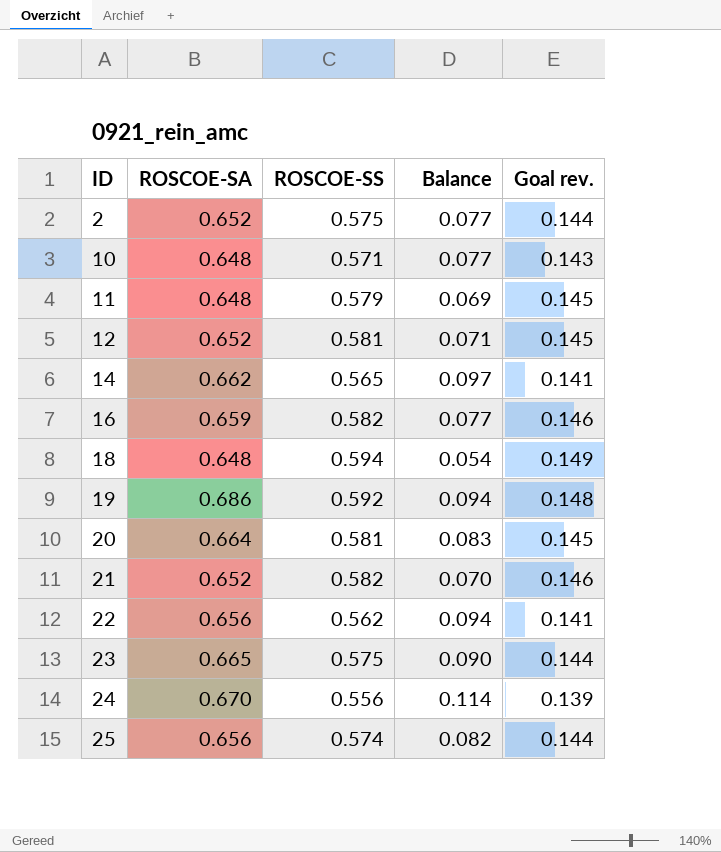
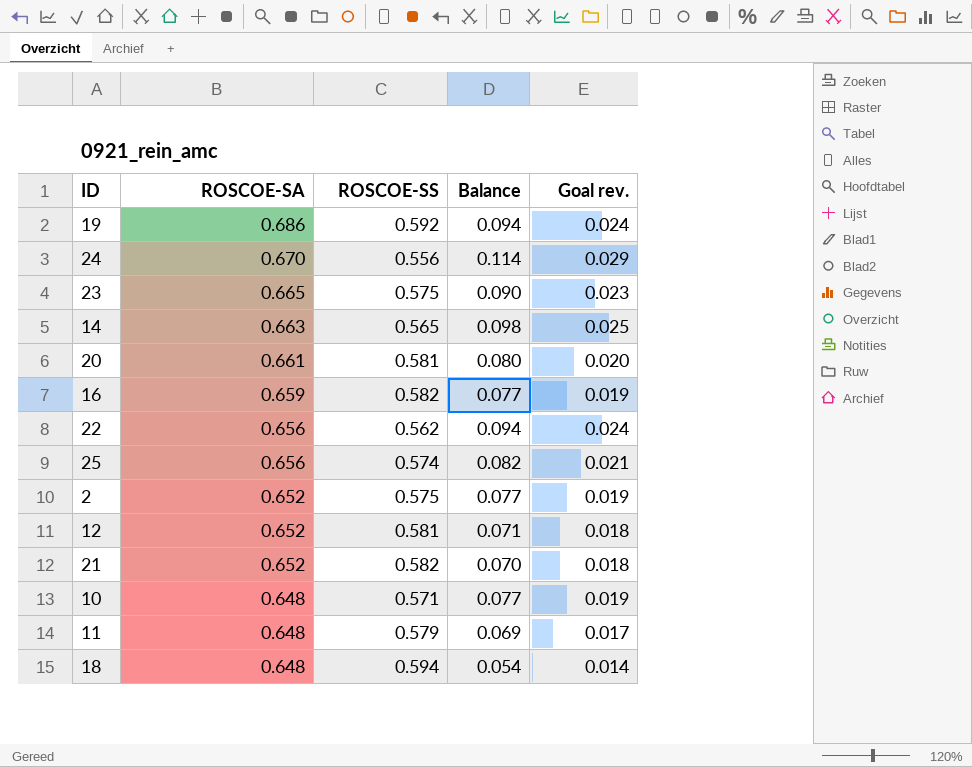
row order: ID ascending -> ROSCOE-SA descending
column Goal rev. | formula: [ROSCOE-SS] * 0.25 -> [Balance] * 0.25
14 | ROSCOE-SA: 0.662 -> 0.663
14 | Balance: 0.097 -> 0.098
20 | ROSCOE-SA: 0.664 -> 0.661
20 | Balance: 0.083 -> 0.080

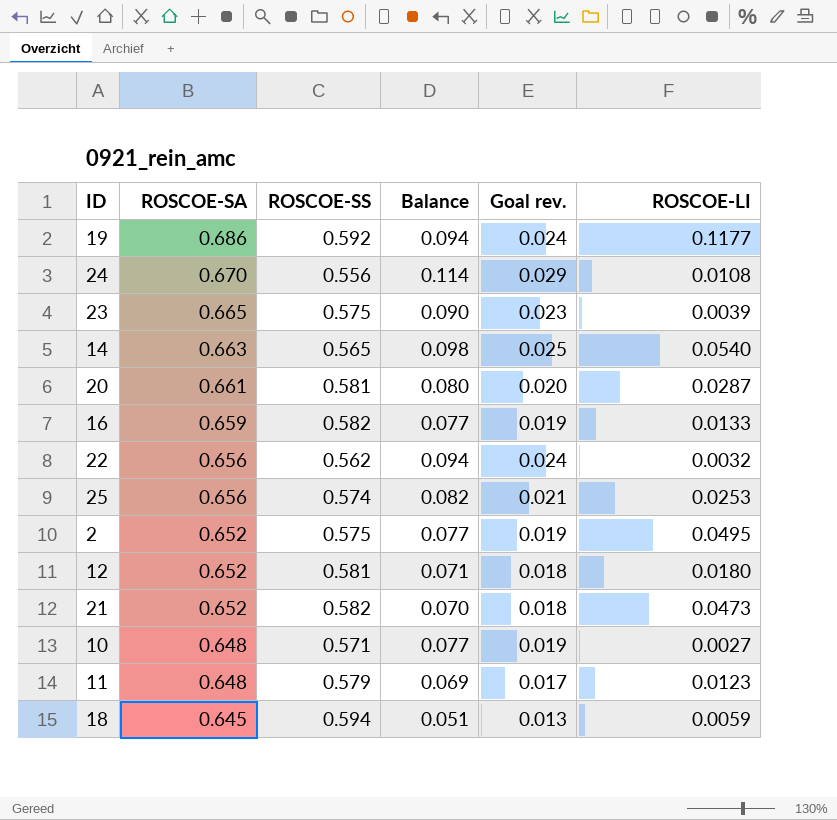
column ROSCOE-LI | position: none -> 6
18 | ROSCOE-SA: 0.648 -> 0.645
18 | Balance: 0.054 -> 0.051
18 | Goal rev.: 0.014 -> 0.013

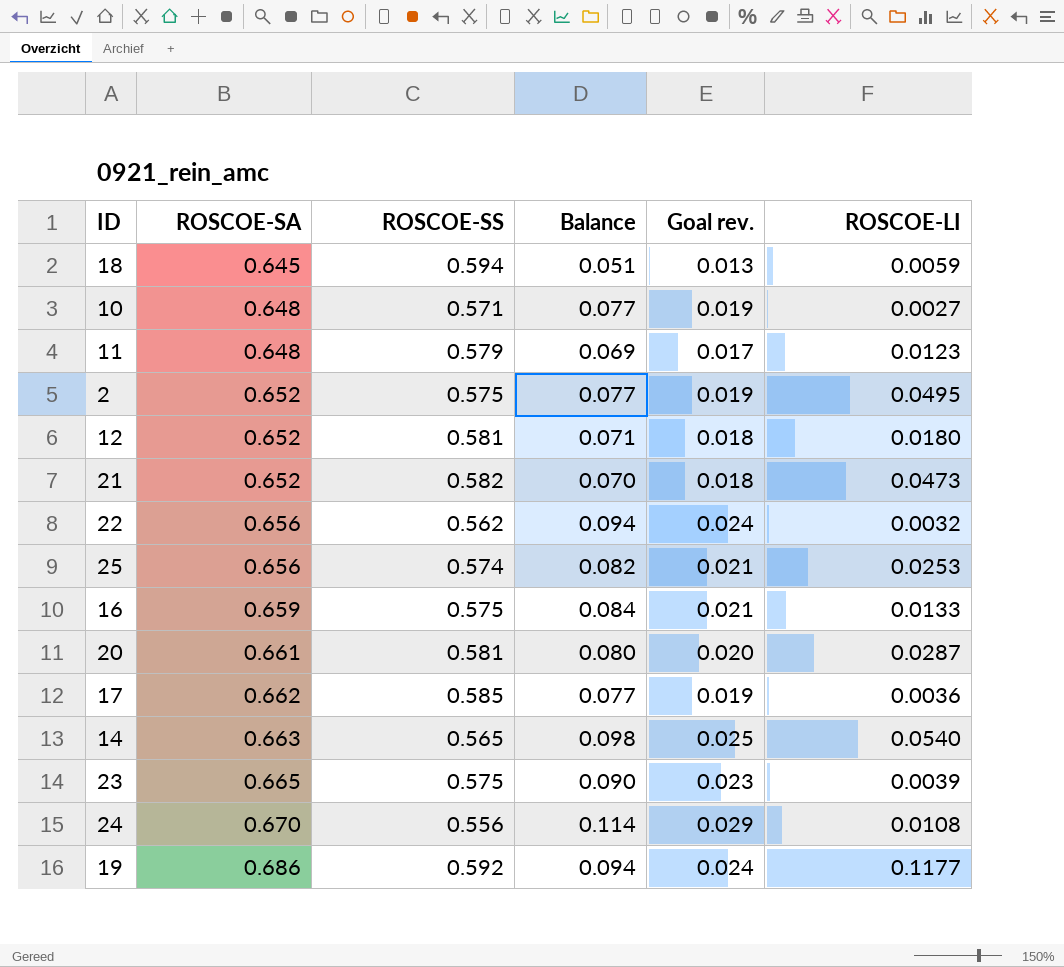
row order: ROSCOE-SA descending -> ROSCOE-SA ascending
16 | ROSCOE-SS: 0.582 -> 0.575
16 | Balance: 0.077 -> 0.084
16 | Goal rev.: 0.019 -> 0.021
row 17: none -> 0.662 | 0.585 | 0.077 | 0.019 | 0.0036

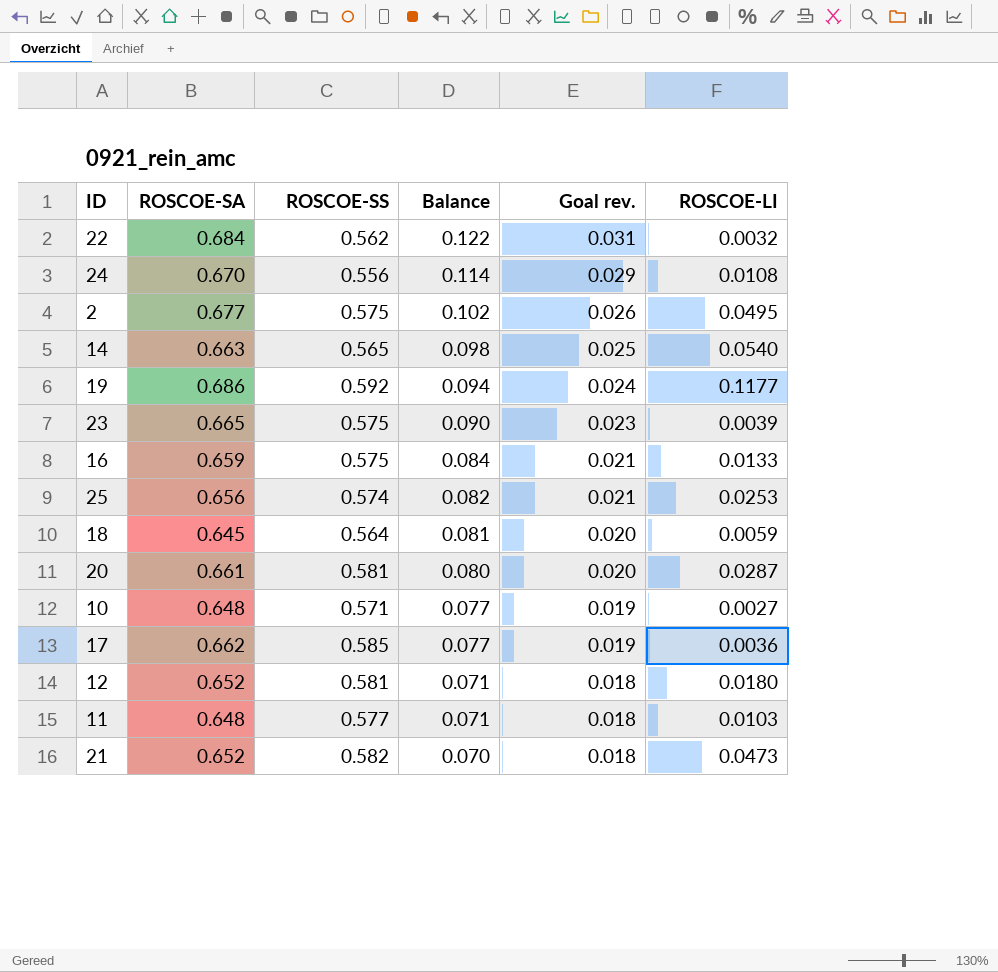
row order: ROSCOE-SA ascending -> Balance descending
22 | ROSCOE-SA: 0.656 -> 0.684
22 | Balance: 0.094 -> 0.122
22 | Goal rev.: 0.024 -> 0.031
2 | ROSCOE-SA: 0.652 -> 0.677
2 | Balance: 0.077 -> 0.102
2 | Goal rev.: 0.019 -> 0.026
18 | ROSCOE-SS: 0.594 -> 0.564
18 | Balance: 0.051 -> 0.081
18 | Goal rev.: 0.013 -> 0.020
11 | ROSCOE-SS: 0.579 -> 0.577
11 | Balance: 0.069 -> 0.071
11 | Goal rev.: 0.017 -> 0.018
11 | ROSCOE-LI: 0.0123 -> 0.0103

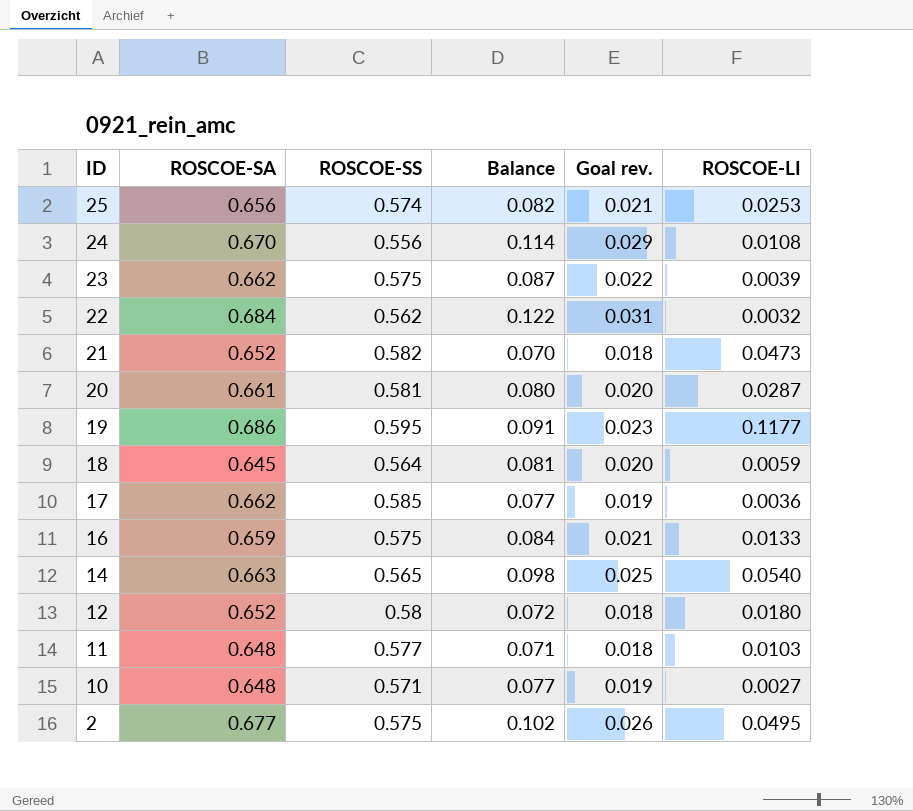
row order: Balance descending -> ID descending
23 | ROSCOE-SA: 0.665 -> 0.662
23 | Balance: 0.090 -> 0.087
23 | Goal rev.: 0.023 -> 0.022
19 | ROSCOE-SS: 0.592 -> 0.595
19 | Balance: 0.094 -> 0.091
19 | Goal rev.: 0.024 -> 0.023
12 | ROSCOE-SS: 0.581 -> 0.58
12 | Balance: 0.071 -> 0.072

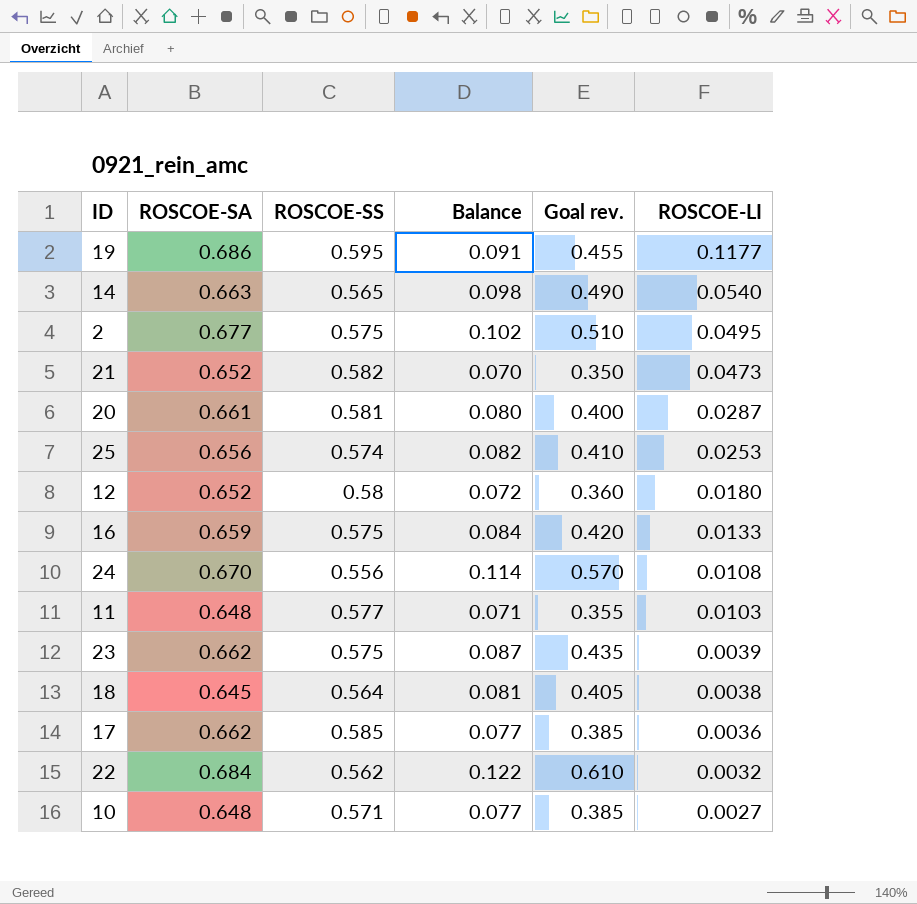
row order: ID descending -> ROSCOE-LI descending
column Goal rev. | formula: [Balance] * 0.25 -> [Balance] * 5
18 | ROSCOE-LI: 0.0059 -> 0.0038

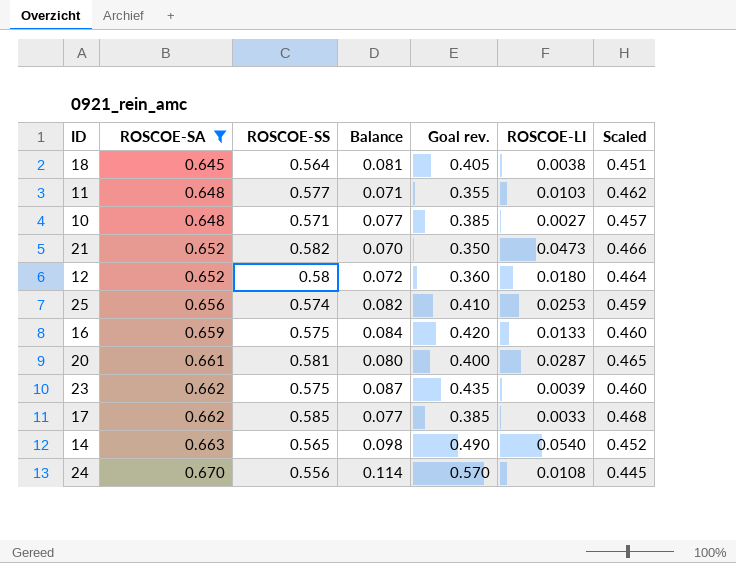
filter: none -> ROSCOE-SA <= 0.670
row order: ROSCOE-LI descending -> ROSCOE-SA ascending
column Scaled | formula: none -> [ROSCOE-SS] * 0.8
17 | ROSCOE-LI: 0.0036 -> 0.0033

